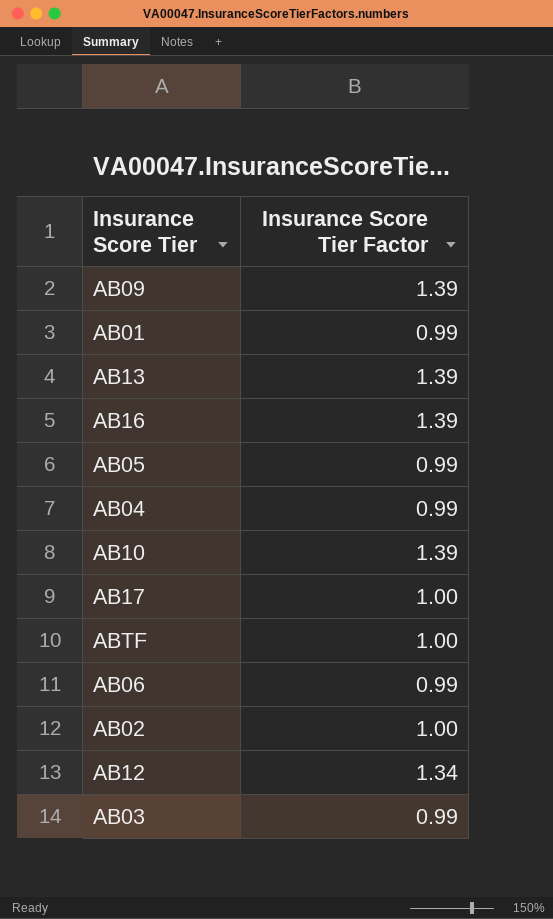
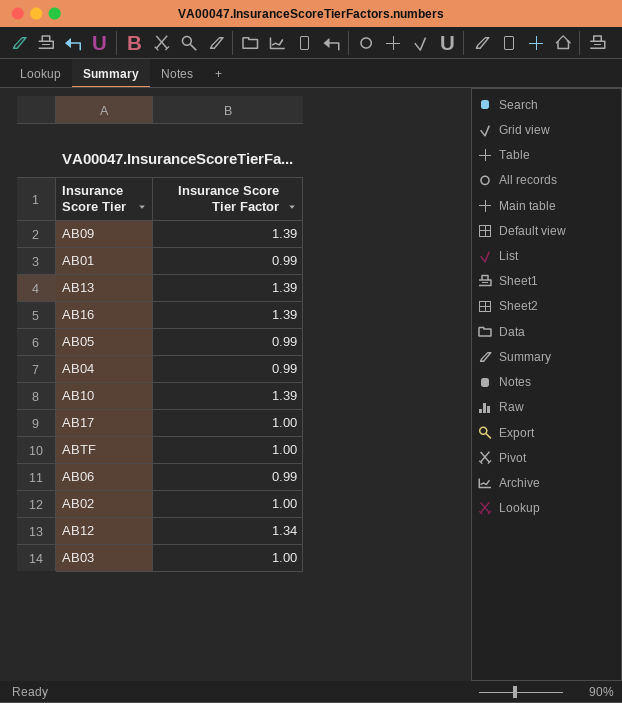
AB03 | Insurance Score Tier Factor: 0.99 -> 1.00

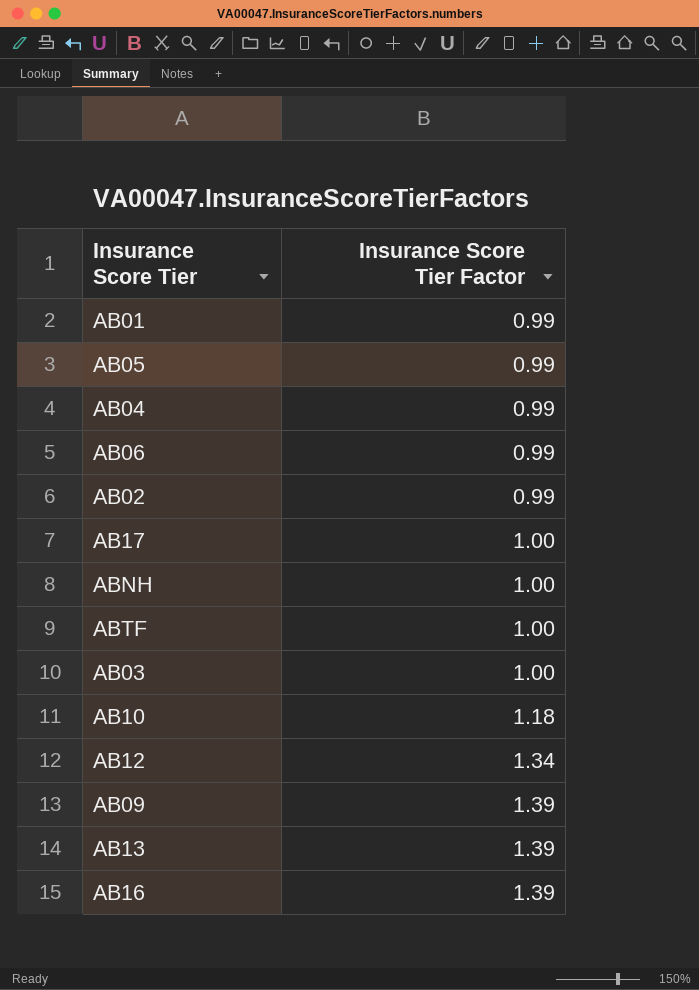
row order: none -> Insurance Score Tier Factor ascending
AB02 | Insurance Score Tier Factor: 1.00 -> 0.99
row ABNH: none -> 1.00
AB10 | Insurance Score Tier Factor: 1.39 -> 1.18

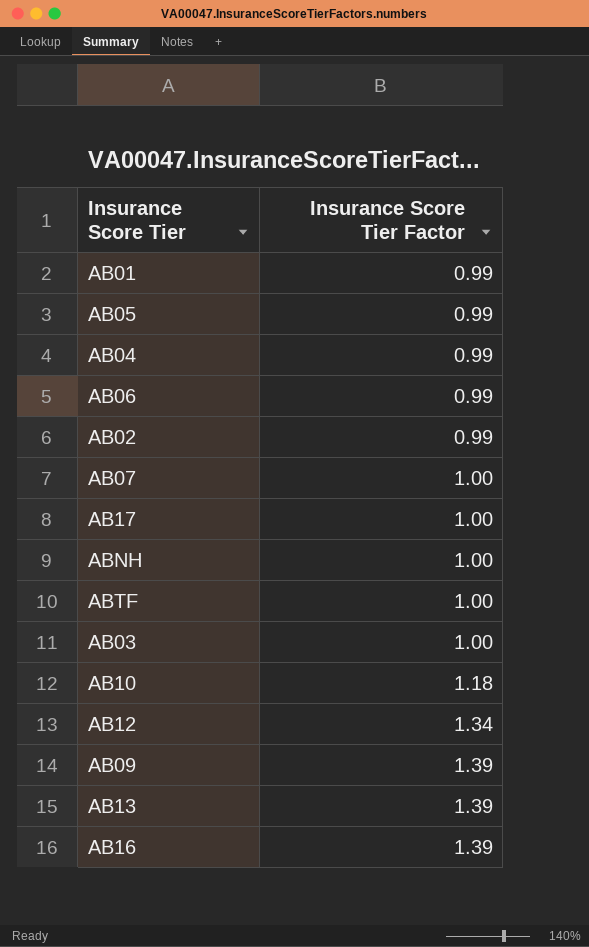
row AB07: none -> 1.00

